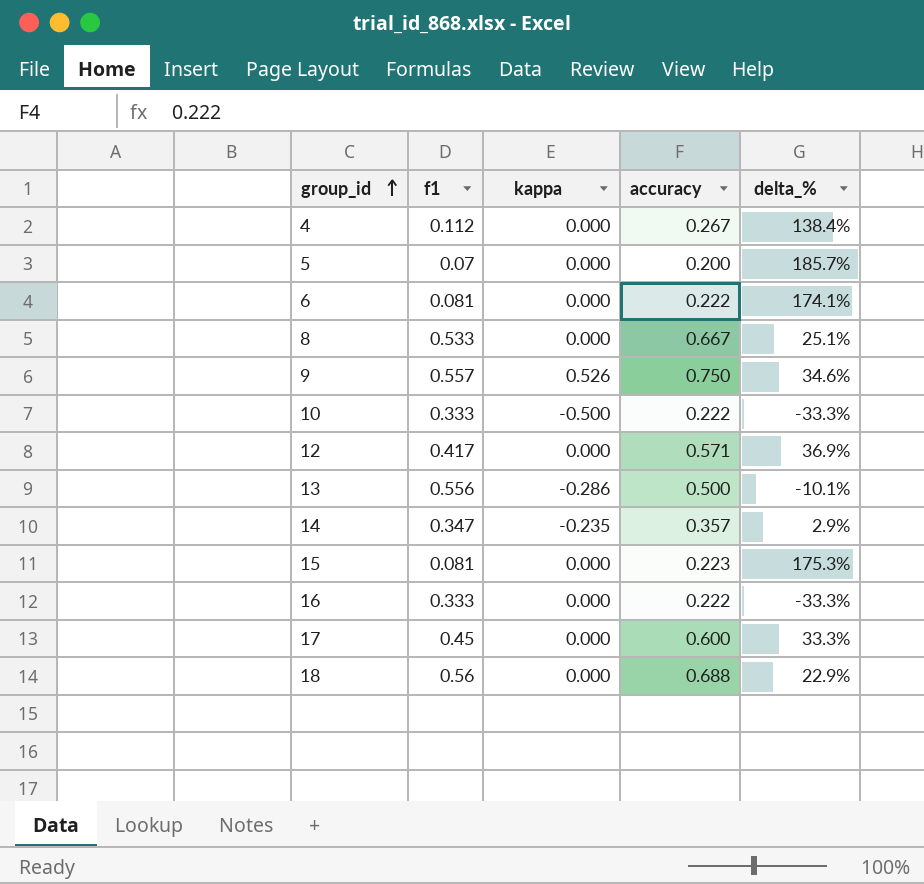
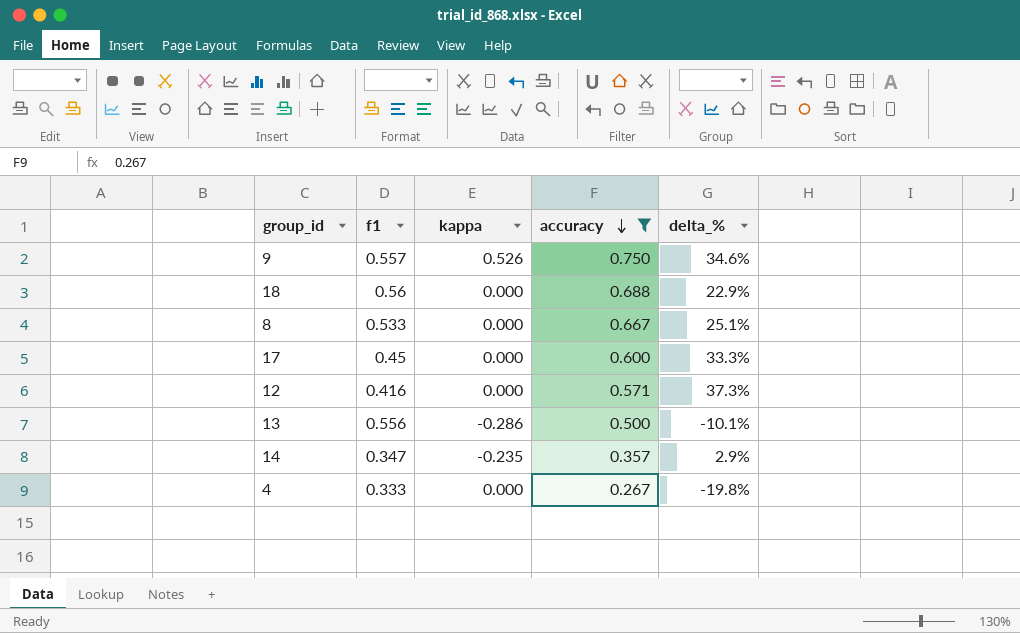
filter: none -> accuracy >= 0.267
row order: group_id ascending -> accuracy descending
12 | f1: 0.417 -> 0.416
12 | delta_%: 36.9% -> 37.3%
4 | f1: 0.112 -> 0.333
4 | delta_%: 138.4% -> -19.8%

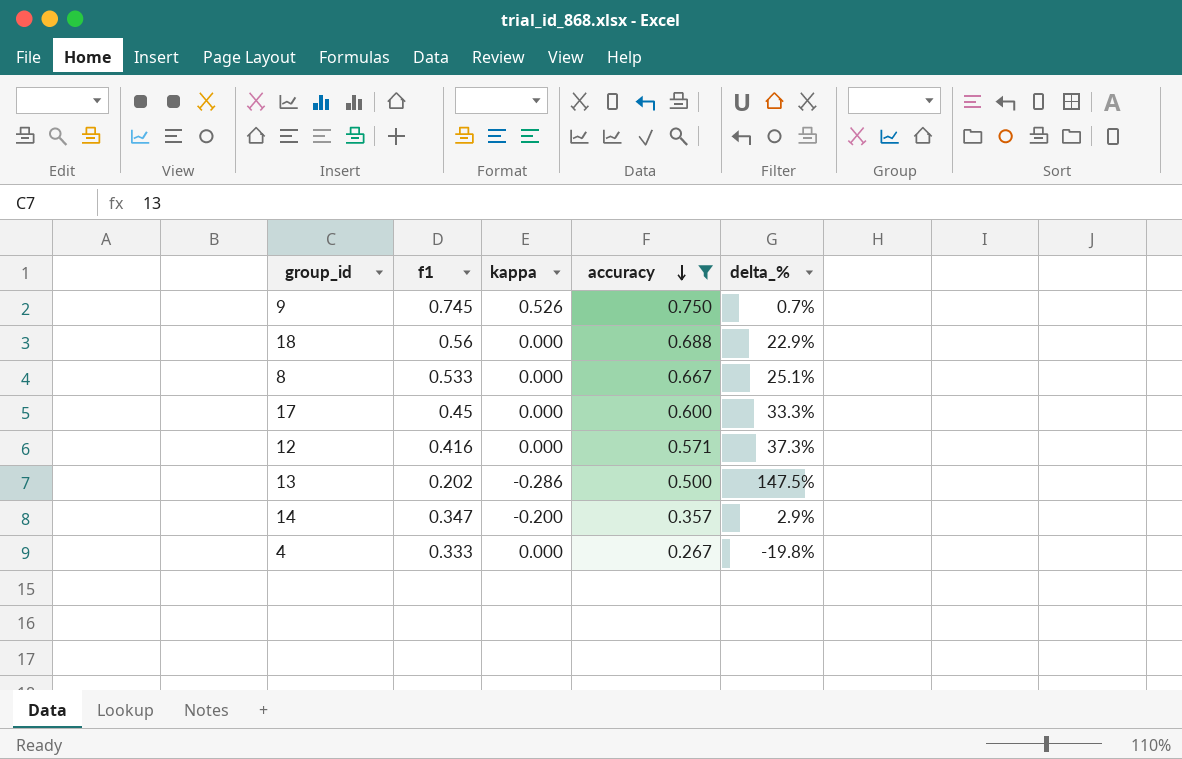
9 | f1: 0.557 -> 0.745
9 | delta_%: 34.6% -> 0.7%
13 | f1: 0.556 -> 0.202
13 | delta_%: -10.1% -> 147.5%
14 | kappa: -0.235 -> -0.200

